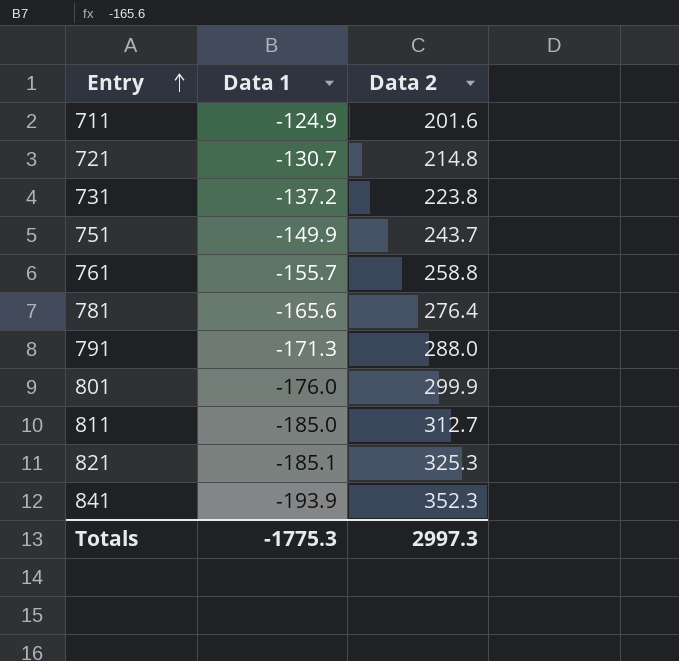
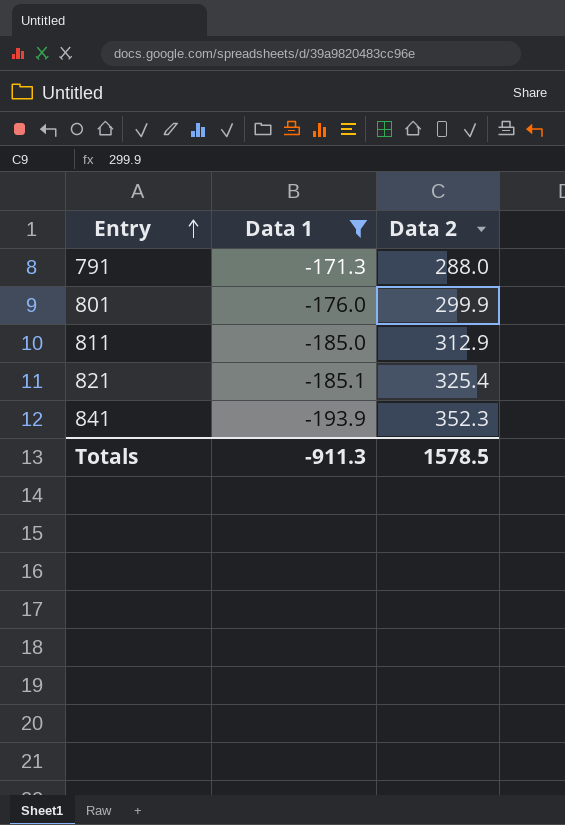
filter: none -> Data 1 <= -171.3
811 | Data 2: 312.7 -> 312.9
821 | Data 2: 325.3 -> 325.4
Totals | Data 1: -1775.3 -> -911.3
Totals | Data 2: 2997.3 -> 1578.5

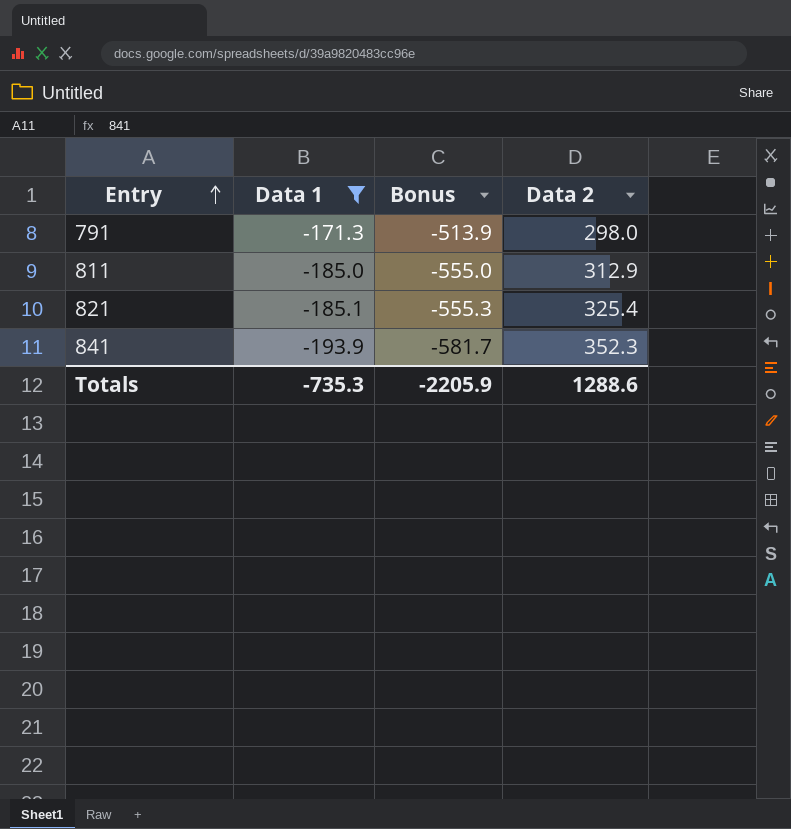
column Bonus | formula: none -> [Data 1] * 3
row 801: -176.0 | 299.9 -> none
791 | Data 2: 288.0 -> 298.0
Totals | Data 1: -911.3 -> -735.3
Totals | Data 2: 1578.5 -> 1288.6

